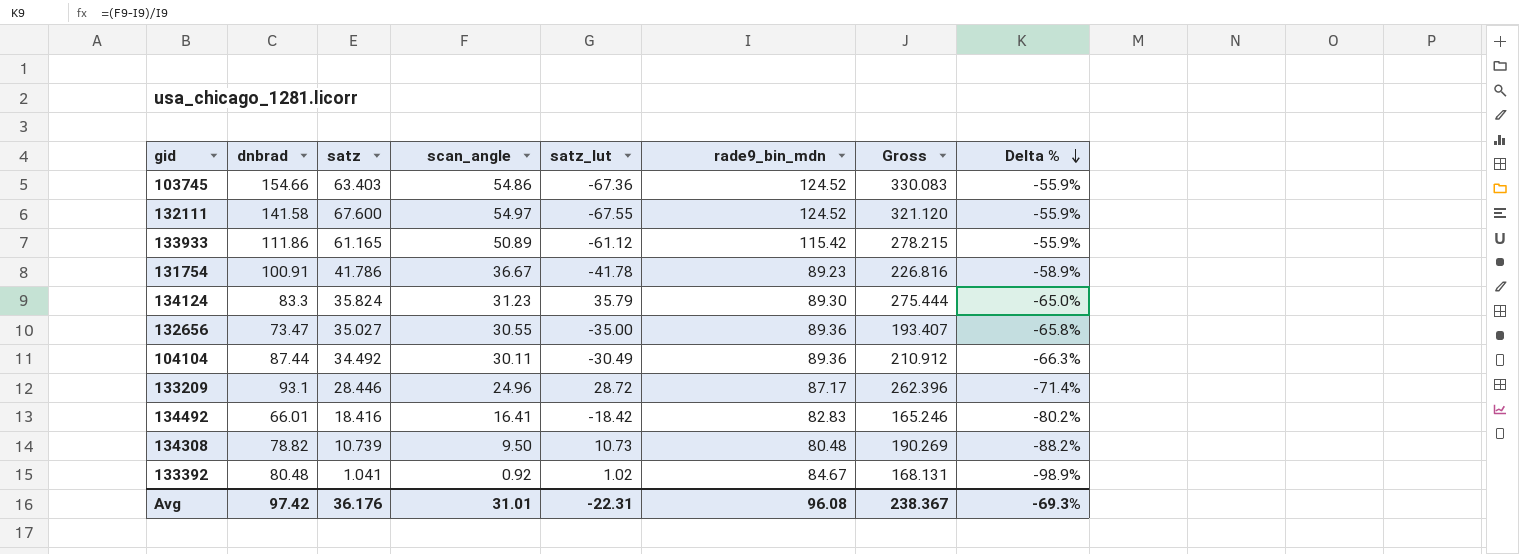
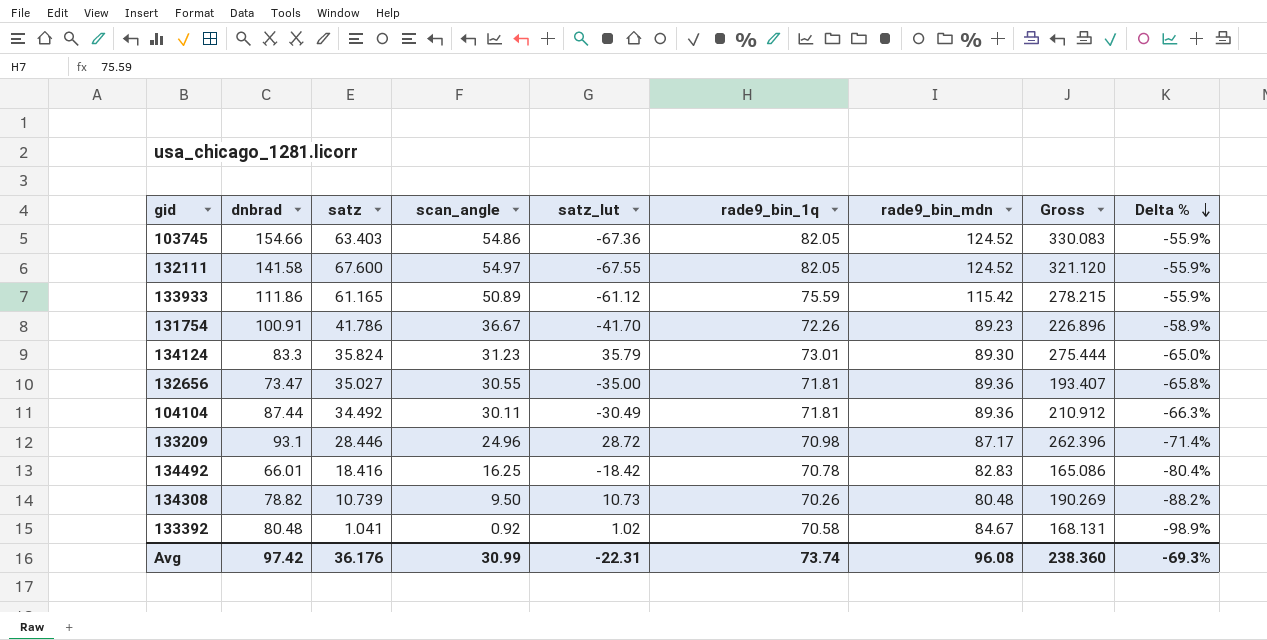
column rade9_bin_1q | position: none -> 6
131754 | satz_lut: -41.78 -> -41.70
131754 | Gross: 226.816 -> 226.896
134492 | scan_angle: 16.41 -> 16.25
134492 | Gross: 165.246 -> 165.086
134492 | Delta %: -80.2% -> -80.4%
Avg | scan_angle: 31.01 -> 30.99
Avg | Gross: 238.367 -> 238.360

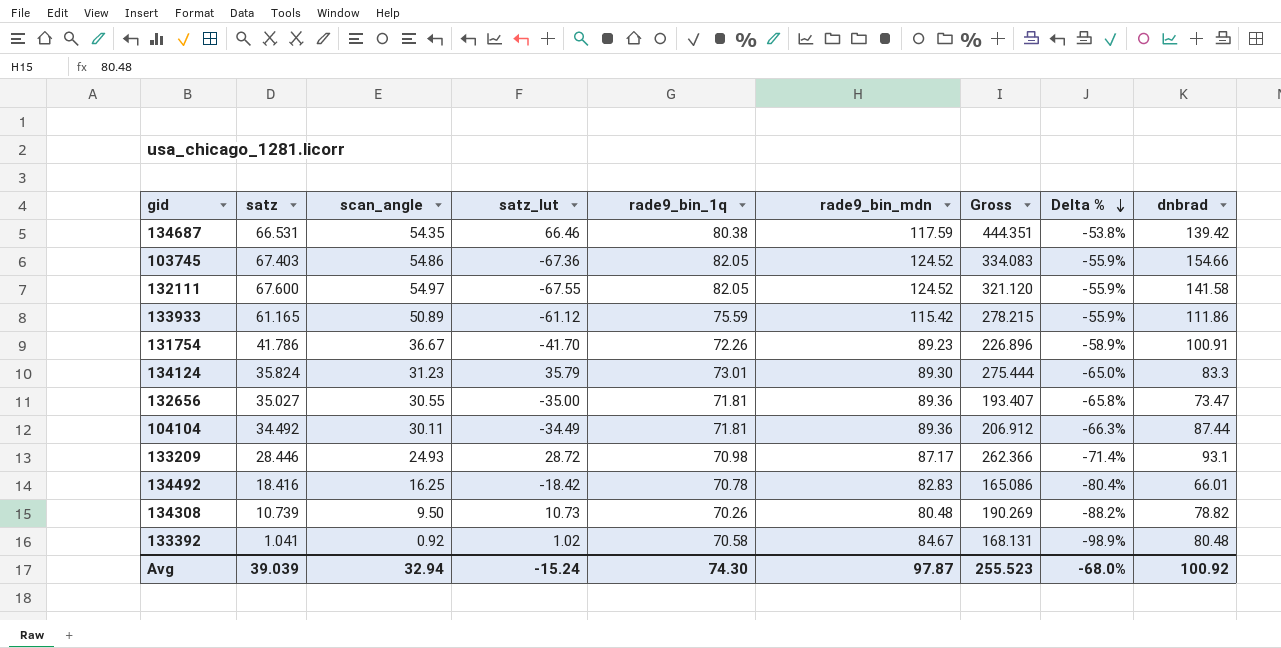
column dnbrad | position: 2 -> 9
row 134687: none -> 66.531 | 54.35 | 66.46 | 80.38 | 117.59 | 444.351 | -53.8% | 139.42
103745 | satz: 63.403 -> 67.403
103745 | Gross: 330.083 -> 334.083
104104 | satz_lut: -30.49 -> -34.49
104104 | Gross: 210.912 -> 206.912
133209 | scan_angle: 24.96 -> 24.93
133209 | Gross: 262.396 -> 262.366
Avg | satz: 36.176 -> 39.039
Avg | scan_angle: 30.99 -> 32.94
Avg | satz_lut: -22.31 -> -15.24
Avg | rade9_bin_1q: 73.74 -> 74.30
Avg | rade9_bin_mdn: 96.08 -> 97.87
Avg | Gross: 238.360 -> 255.523
Avg | Delta %: -69.3% -> -68.0%
Avg | dnbrad: 97.42 -> 100.92

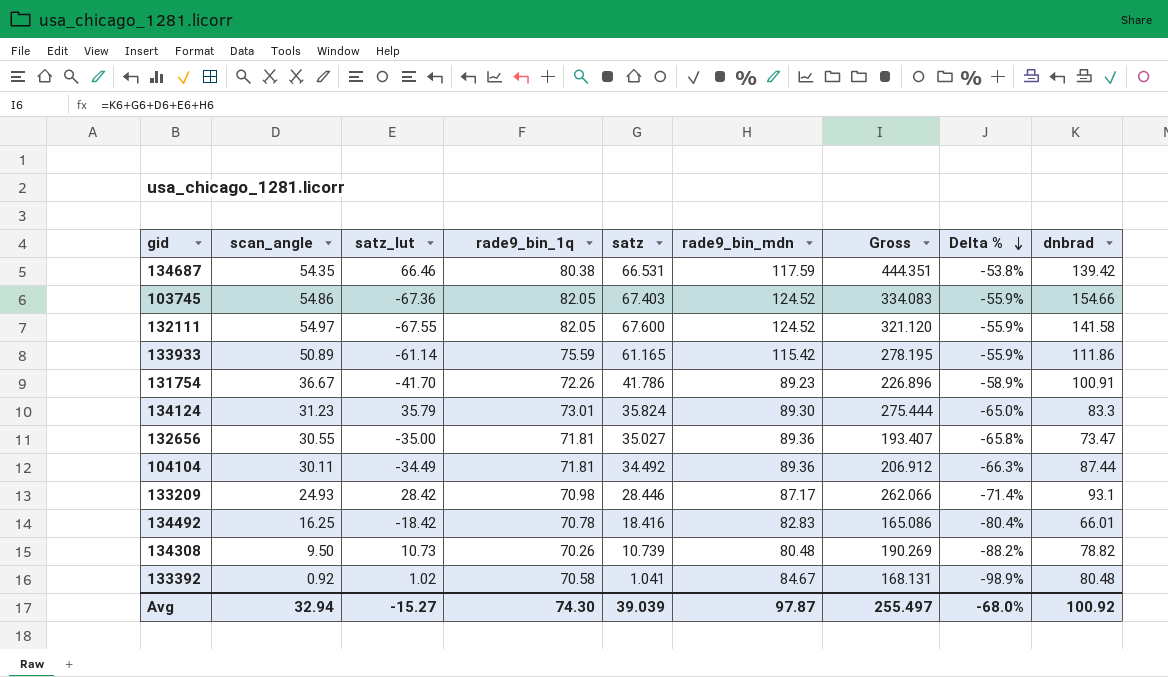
column satz | position: 2 -> 5
133933 | satz_lut: -61.12 -> -61.14
133933 | Gross: 278.215 -> 278.195
133209 | satz_lut: 28.72 -> 28.42
133209 | Gross: 262.366 -> 262.066
Avg | satz_lut: -15.24 -> -15.27
Avg | Gross: 255.523 -> 255.497

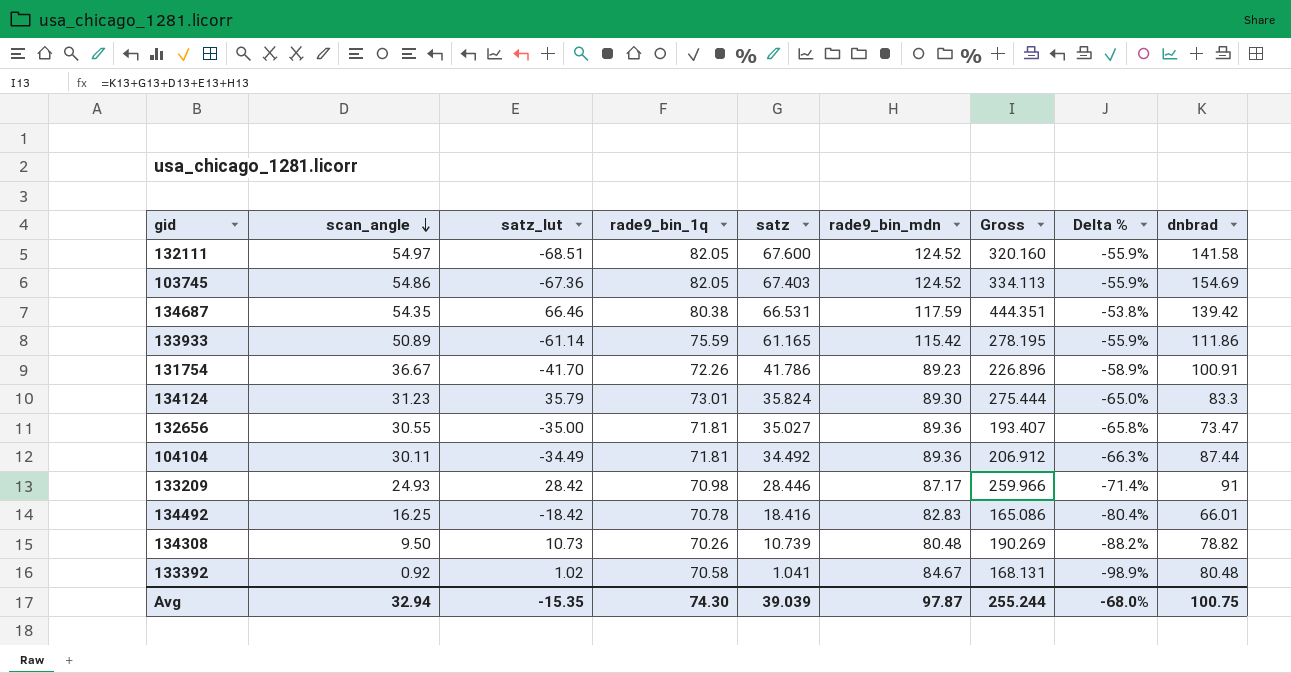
row order: Delta % descending -> scan_angle descending
132111 | satz_lut: -67.55 -> -68.51
132111 | Gross: 321.120 -> 320.160
103745 | Gross: 334.083 -> 334.113
103745 | dnbrad: 154.66 -> 154.69
133209 | Gross: 262.066 -> 259.966
133209 | dnbrad: 93.1 -> 91
Avg | satz_lut: -15.27 -> -15.35
Avg | Gross: 255.497 -> 255.244
Avg | dnbrad: 100.92 -> 100.75

